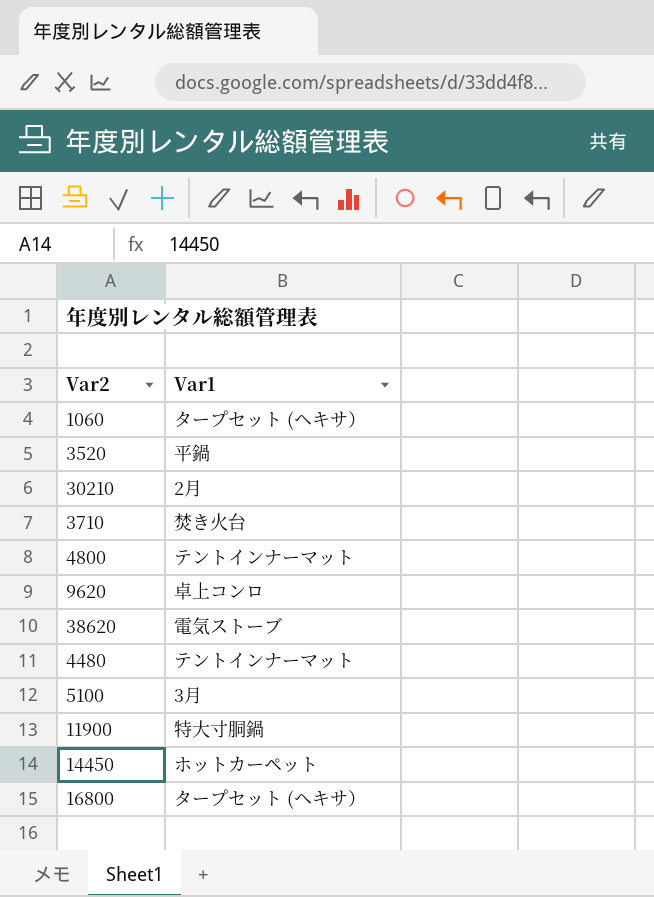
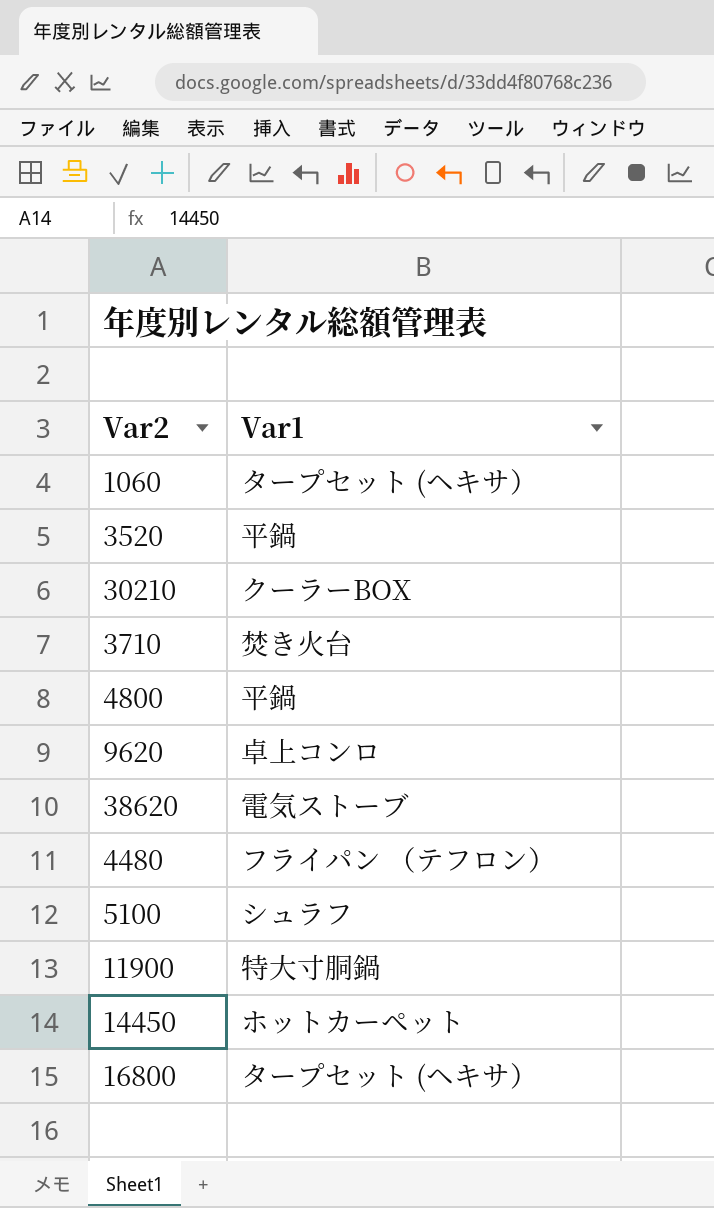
30210 | Var1: 2月 -> クーラーBOX
4800 | Var1: テントインナーマット -> 平鍋
4480 | Var1: テントインナーマット -> フライパン （テフロン）
5100 | Var1: 3月 -> シュラフ

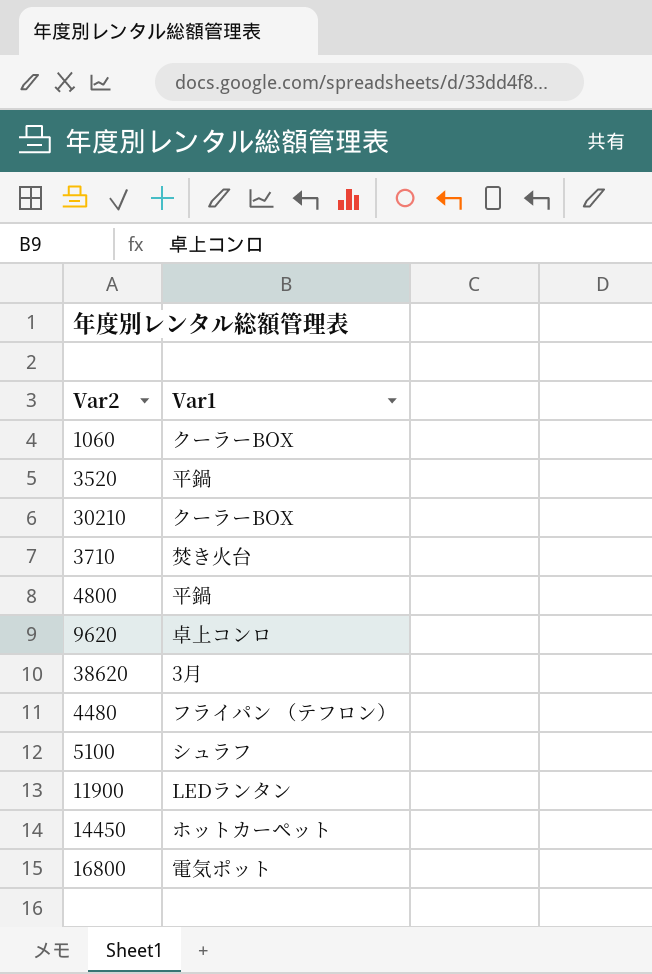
1060 | Var1: タープセット (ヘキサ） -> クーラーBOX
38620 | Var1: 電気ストーブ -> 3月
11900 | Var1: 特大寸胴鍋 -> LEDランタン
16800 | Var1: タープセット (ヘキサ） -> 電気ポット

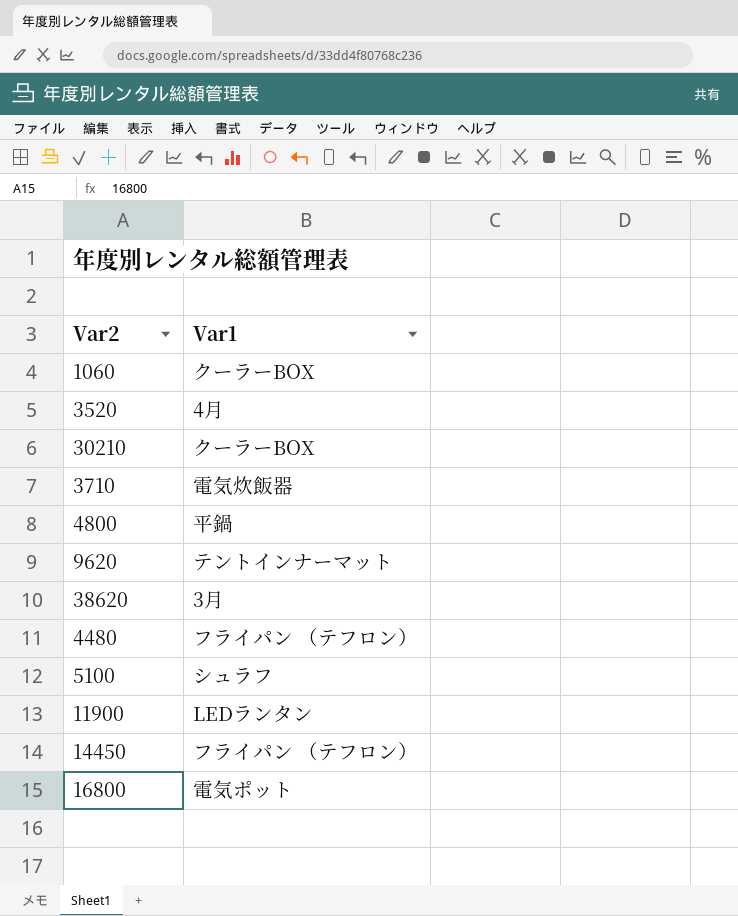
3520 | Var1: 平鍋 -> 4月
3710 | Var1: 焚き火台 -> 電気炊飯器
9620 | Var1: 卓上コンロ -> テントインナーマット
14450 | Var1: ホットカーペット -> フライパン （テフロン）

